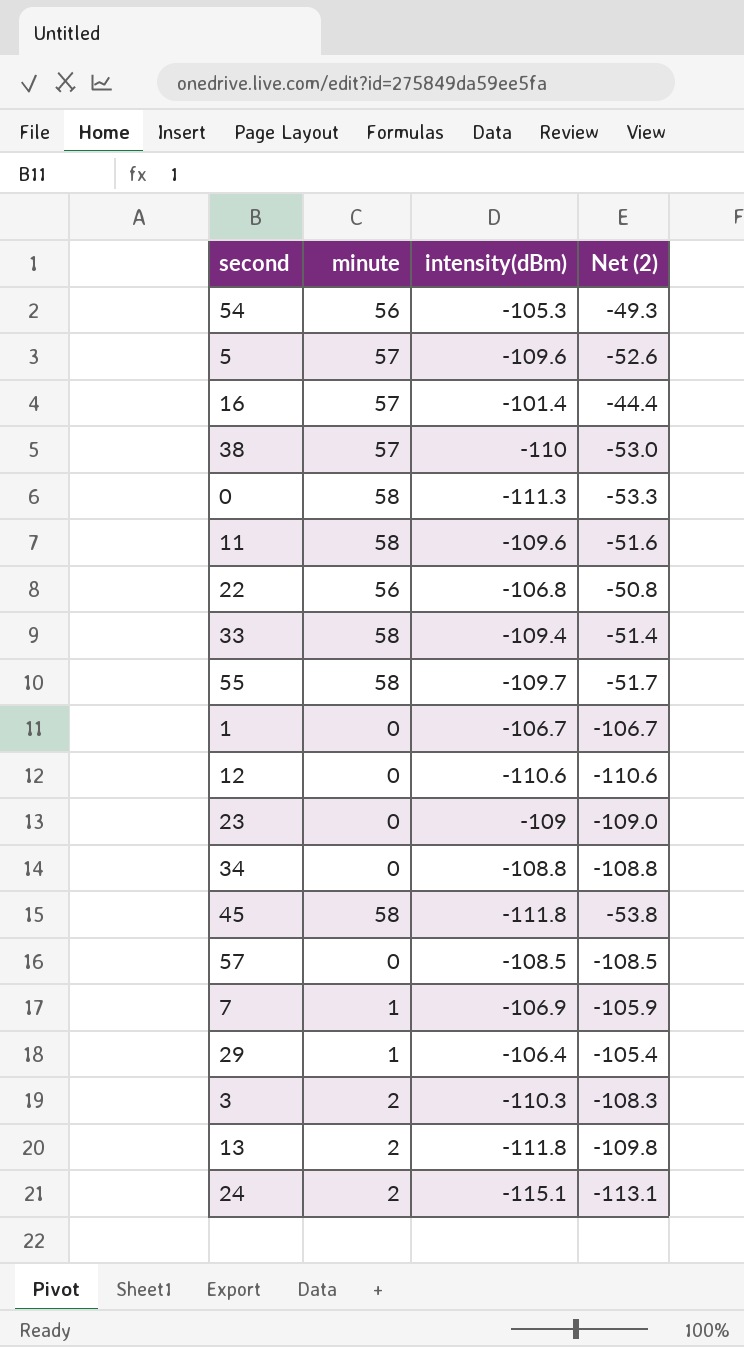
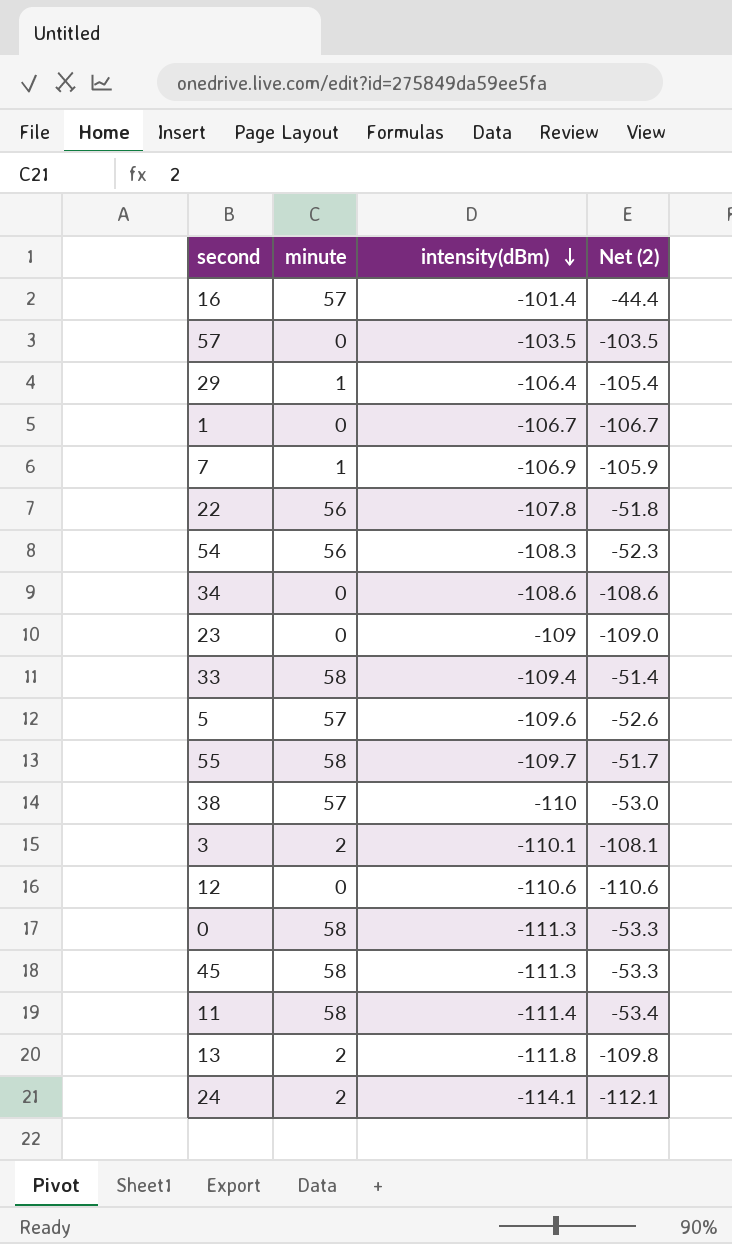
row order: none -> intensity(dBm) descending
57 | intensity(dBm): -108.5 -> -103.5
57 | Net (2): -108.5 -> -103.5
22 | intensity(dBm): -106.8 -> -107.8
22 | Net (2): -50.8 -> -51.8
54 | intensity(dBm): -105.3 -> -108.3
54 | Net (2): -49.3 -> -52.3
34 | intensity(dBm): -108.8 -> -108.6
34 | Net (2): -108.8 -> -108.6
3 | intensity(dBm): -110.3 -> -110.1
3 | Net (2): -108.3 -> -108.1
45 | intensity(dBm): -111.8 -> -111.3
45 | Net (2): -53.8 -> -53.3
11 | intensity(dBm): -109.6 -> -111.4
11 | Net (2): -51.6 -> -53.4
24 | intensity(dBm): -115.1 -> -114.1
24 | Net (2): -113.1 -> -112.1

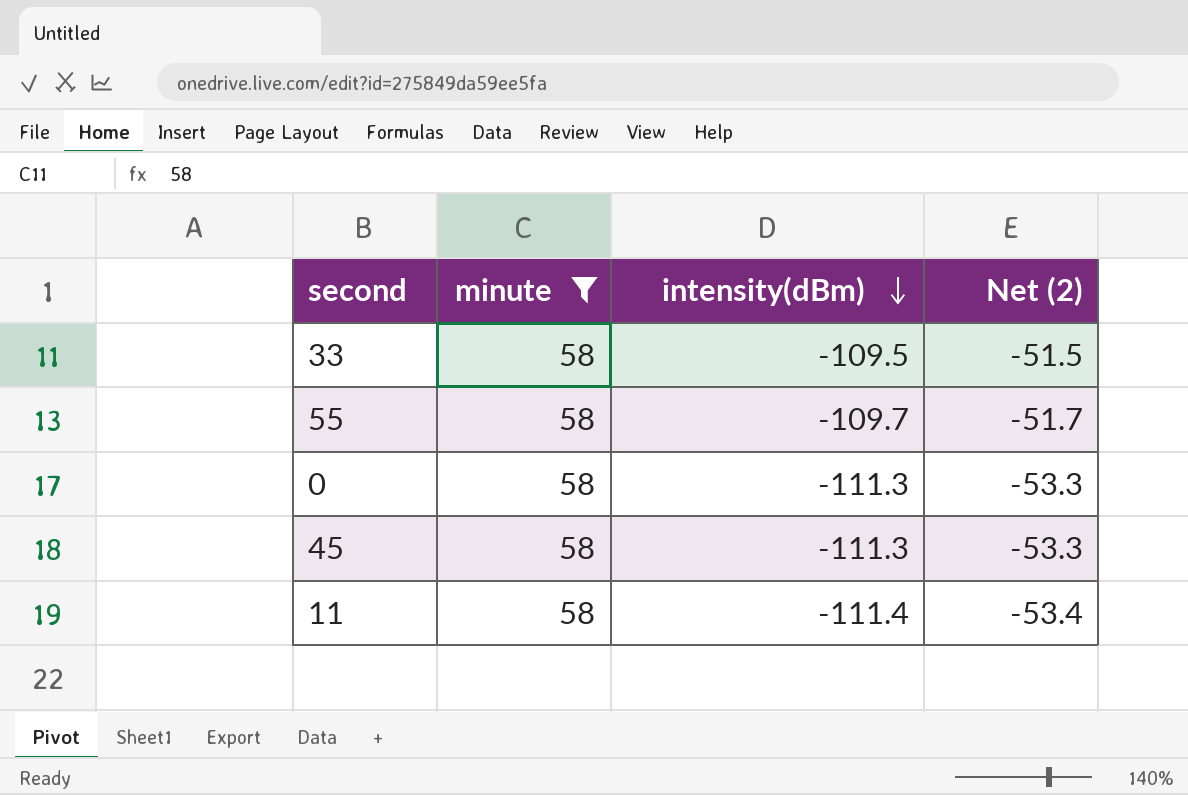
filter: none -> minute = 58
33 | intensity(dBm): -109.4 -> -109.5
33 | Net (2): -51.4 -> -51.5

